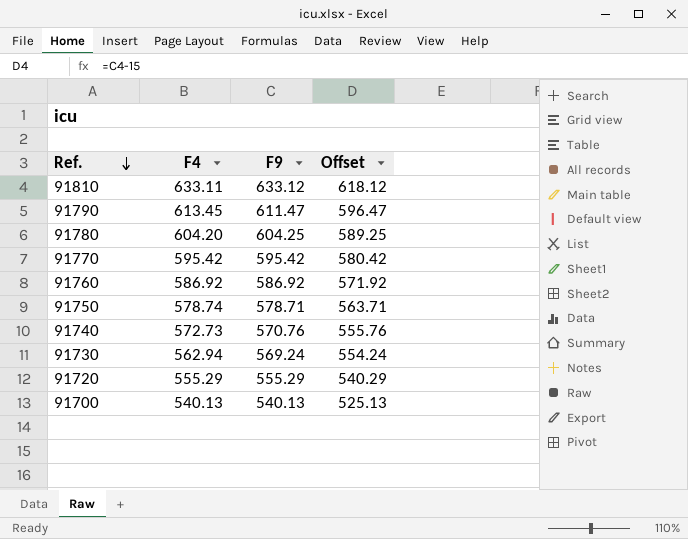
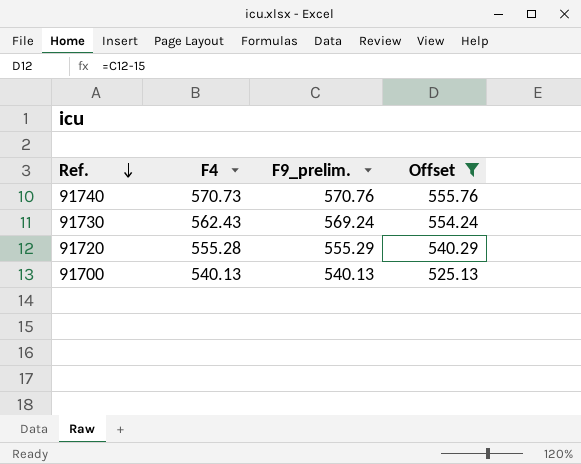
filter: none -> Offset <= 555.76
column name: F9 -> F9_prelim.
91740 | F4: 572.73 -> 570.73
91730 | F4: 562.94 -> 562.43
91720 | F4: 555.29 -> 555.28

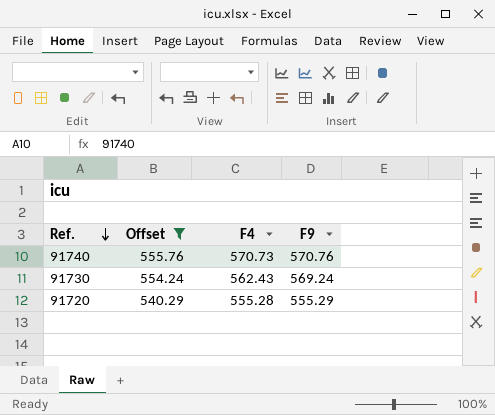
column Offset | position: 4 -> 2
column name: F9_prelim. -> F9
row 91700: 540.13 | 540.13 | 525.13 -> none

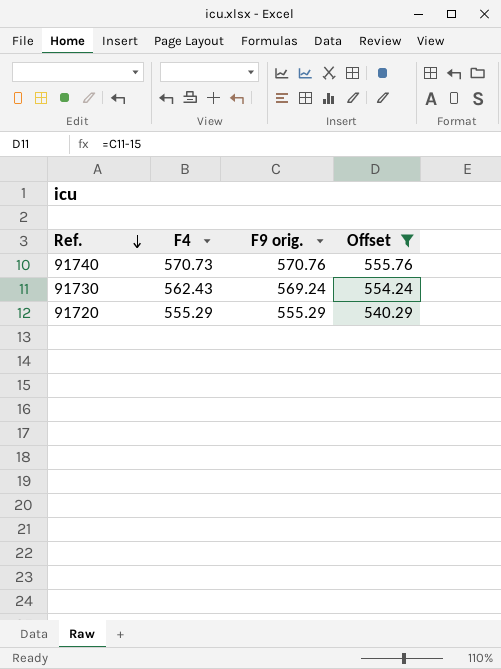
column name: F9 -> F9 orig.
column Offset | position: 2 -> 4
91720 | F4: 555.28 -> 555.29

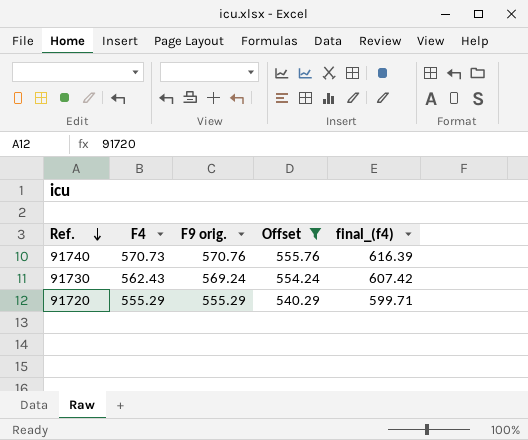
column final_(f4) | formula: none -> [F4] * 1.08

